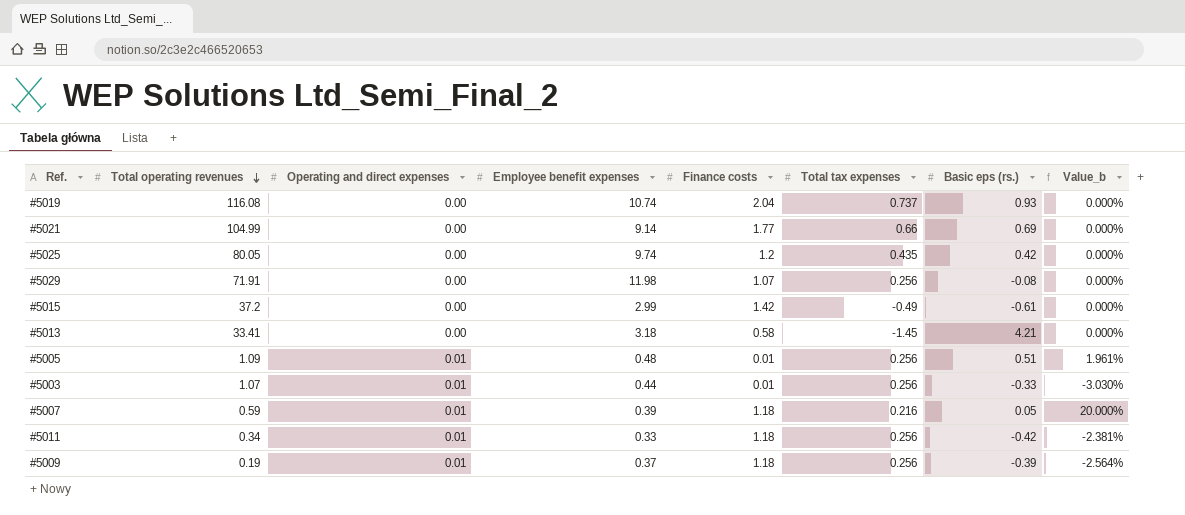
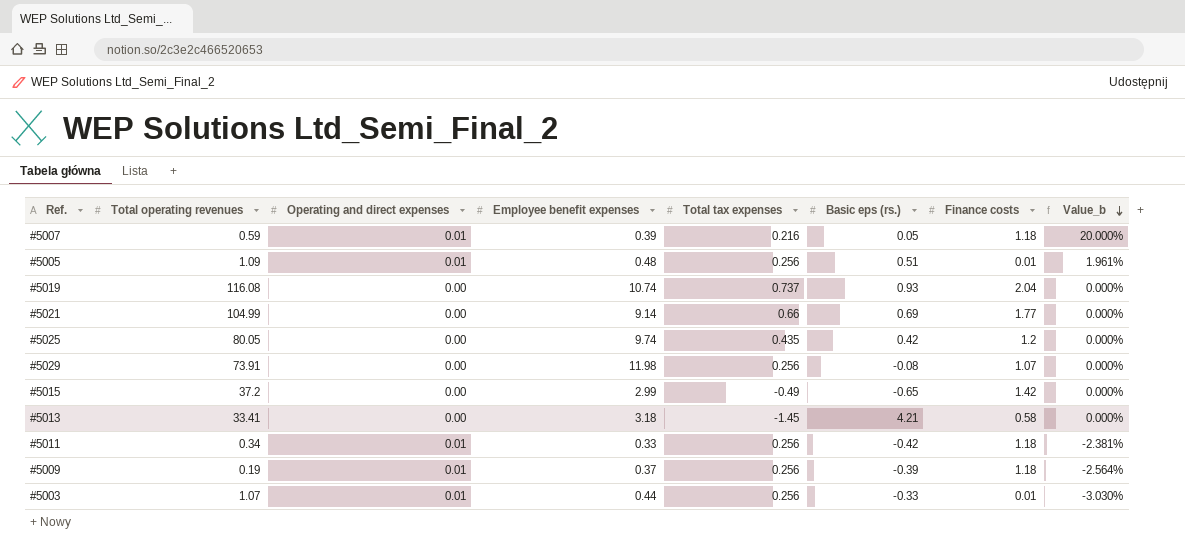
row order: Total operating revenues descending -> Value_b descending
column Finance costs | position: 5 -> 7
#5029 | Total operating revenues: 71.91 -> 73.91
#5015 | Basic eps (rs.): -0.61 -> -0.65

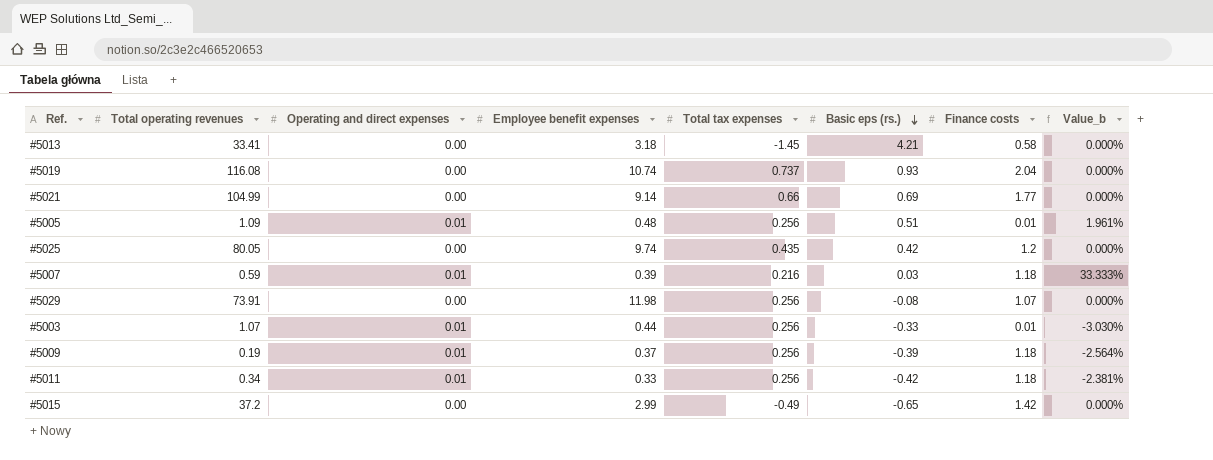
row order: Value_b descending -> Basic eps (rs.) descending
#5007 | Basic eps (rs.): 0.05 -> 0.03
#5007 | Value_b: 20.000% -> 33.333%

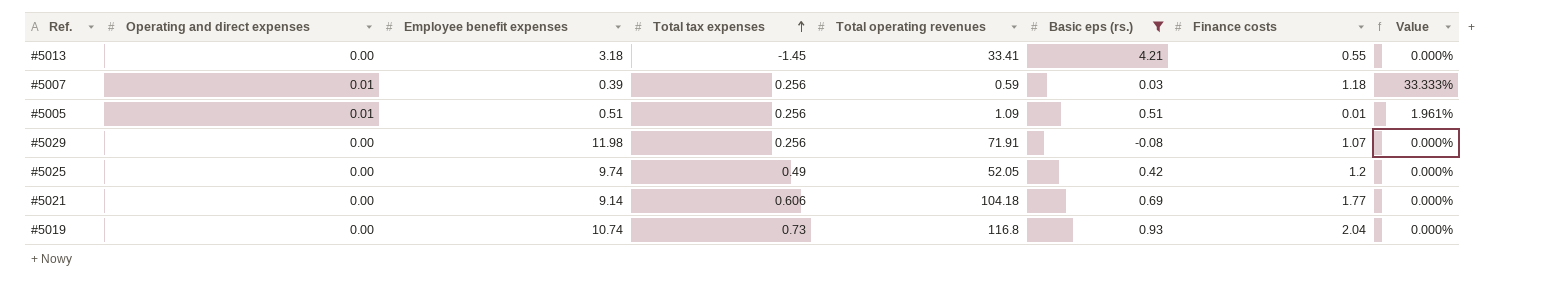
filter: none -> Basic eps (rs.) >= -0.08
row order: Basic eps (rs.) descending -> Total tax expenses ascending
column Total operating revenues | position: 2 -> 5
column name: Value_b -> Value
#5013 | Finance costs: 0.58 -> 0.55
#5007 | Total tax expenses: 0.216 -> 0.256
#5005 | Employee benefit expenses: 0.48 -> 0.51
#5029 | Total operating revenues: 73.91 -> 71.91
#5025 | Total tax expenses: 0.435 -> 0.49
#5025 | Total operating revenues: 80.05 -> 52.05
#5021 | Total tax expenses: 0.66 -> 0.606
#5021 | Total operating revenues: 104.99 -> 104.18
#5019 | Total tax expenses: 0.737 -> 0.73
#5019 | Total operating revenues: 116.08 -> 116.8

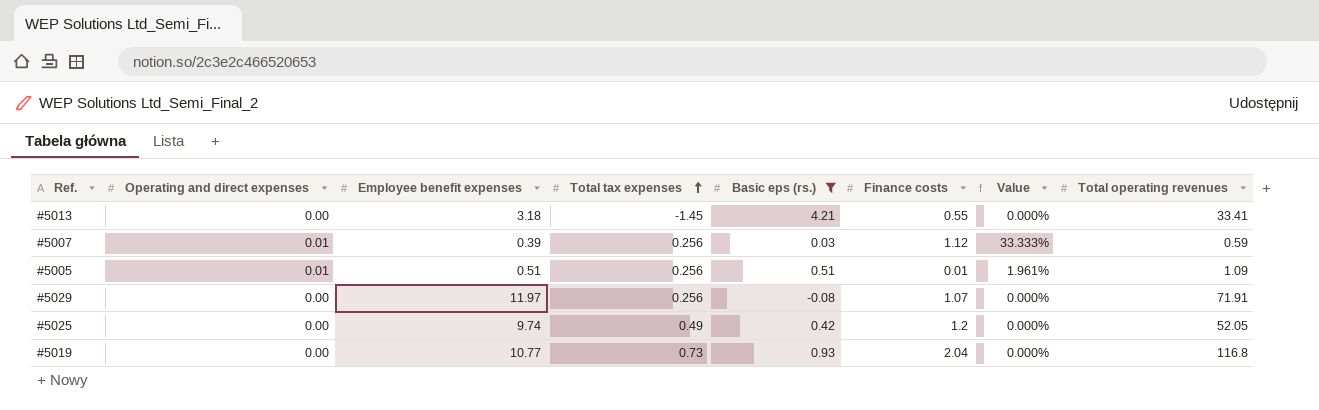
column Total operating revenues | position: 5 -> 8
row #5021: 0.00 | 9.14 | 0.606 | 104.18 | 0.69 | 1.77 | 0.000% -> none
#5007 | Finance costs: 1.18 -> 1.12
#5029 | Employee benefit expenses: 11.98 -> 11.97
#5019 | Employee benefit expenses: 10.74 -> 10.77

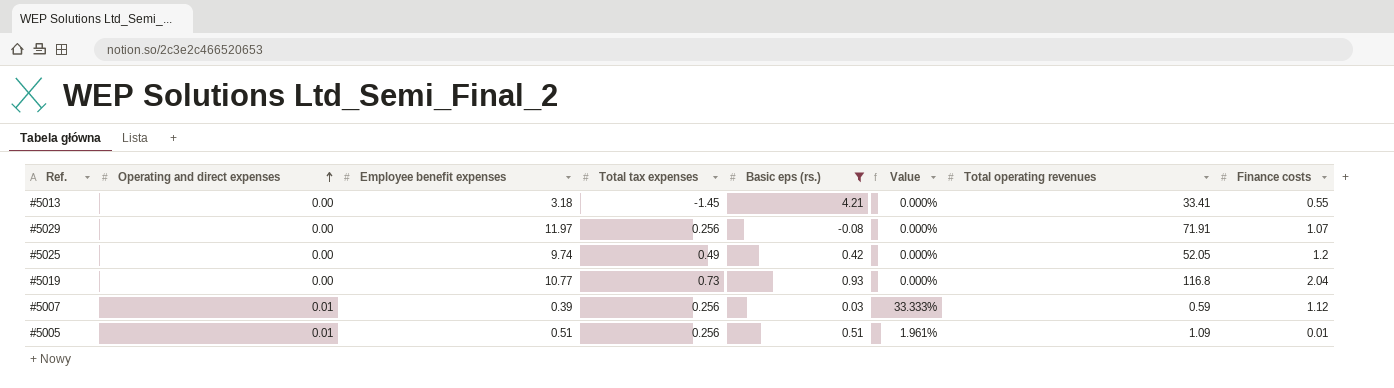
row order: Total tax expenses ascending -> Operating and direct expenses ascending
column Finance costs | position: 6 -> 8

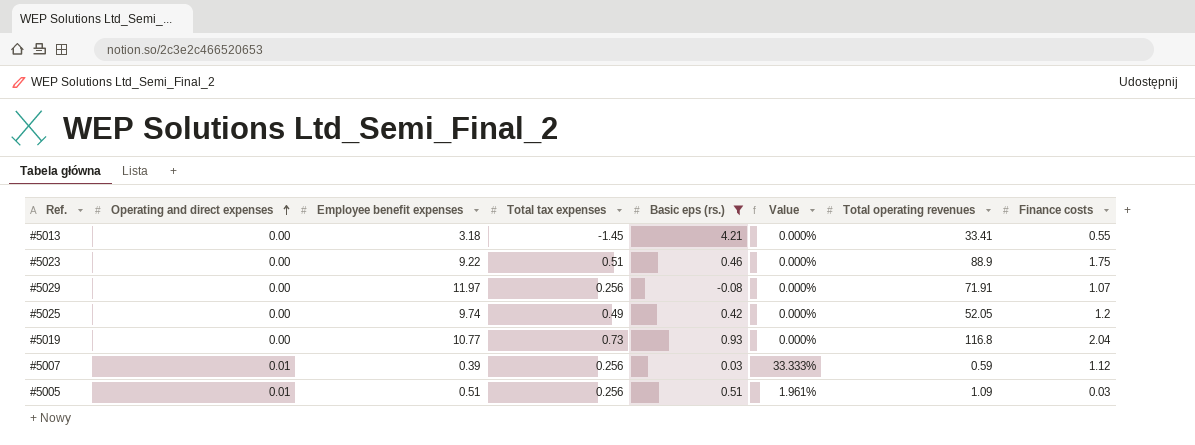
row #5023: none -> 0.00 | 9.22 | 0.51 | 0.46 | 0.000% | 88.9 | 1.75
#5005 | Finance costs: 0.01 -> 0.03

